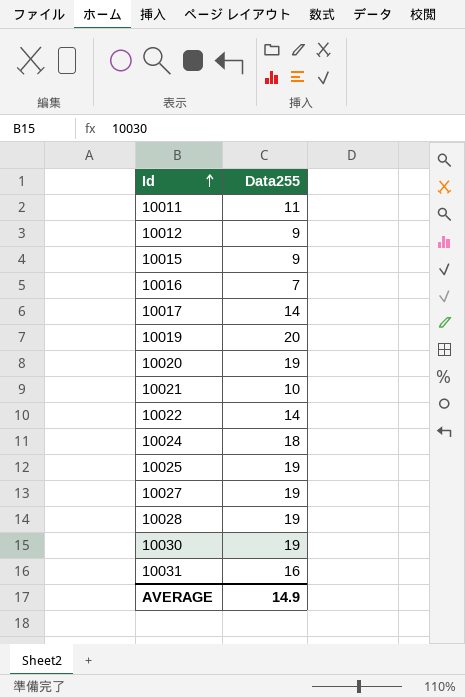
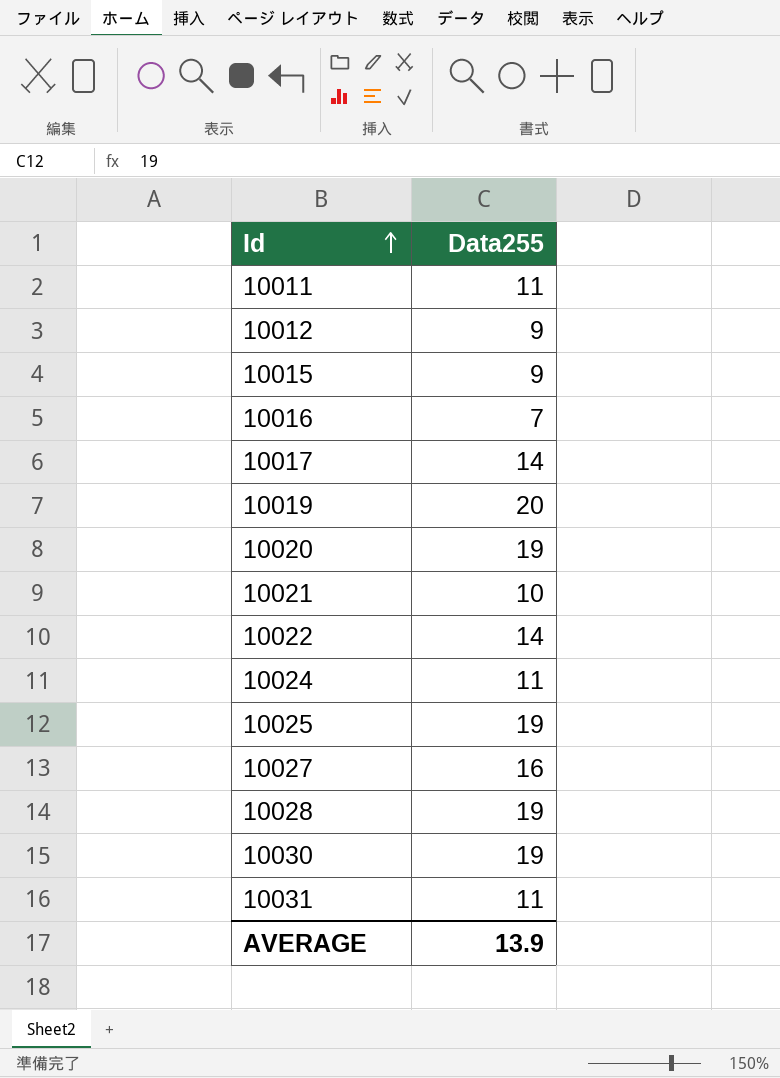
10024 | Data255: 18 -> 11
10027 | Data255: 19 -> 16
10031 | Data255: 16 -> 11
AVERAGE | Data255: 14.9 -> 13.9

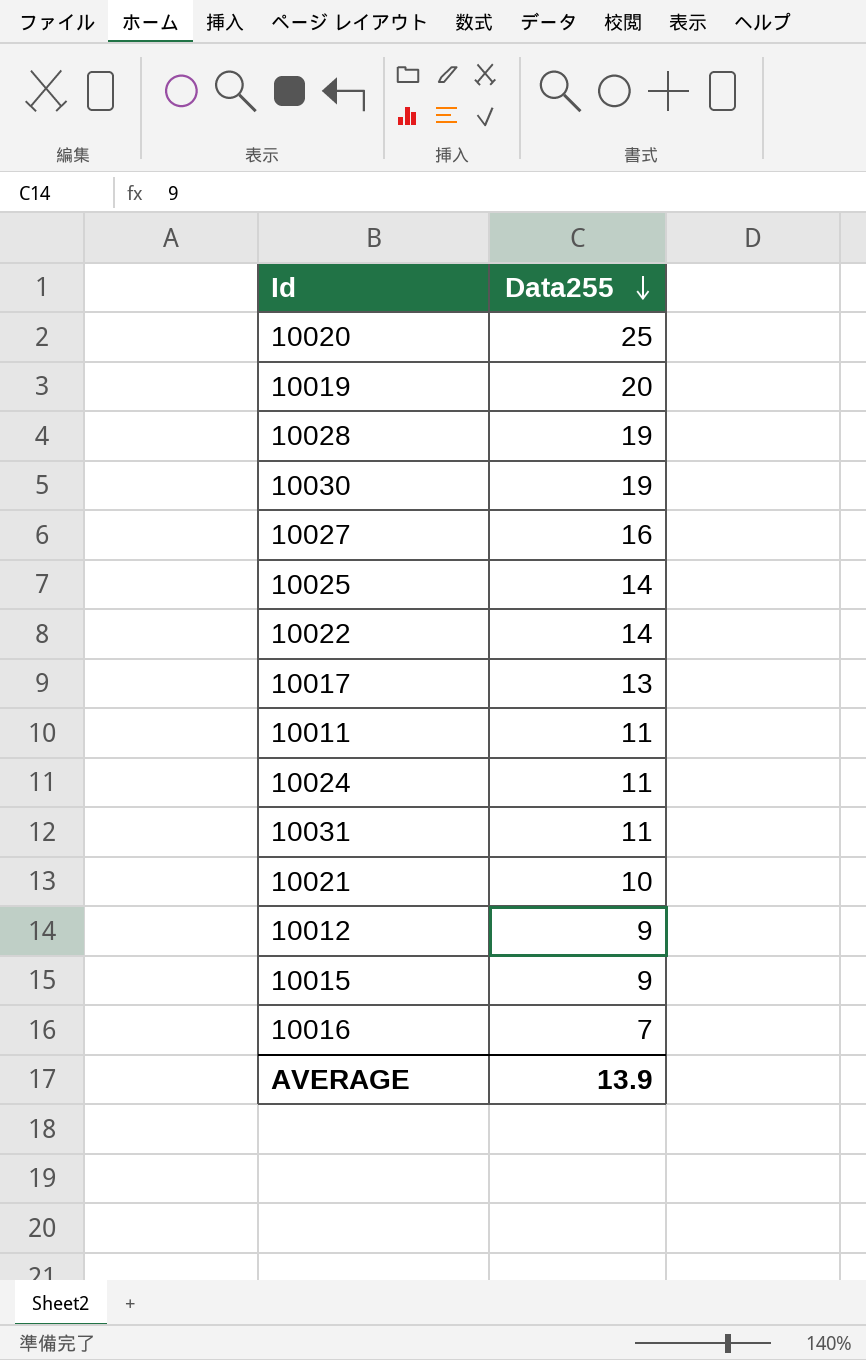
row order: Id ascending -> Data255 descending
10020 | Data255: 19 -> 25
10025 | Data255: 19 -> 14
10017 | Data255: 14 -> 13

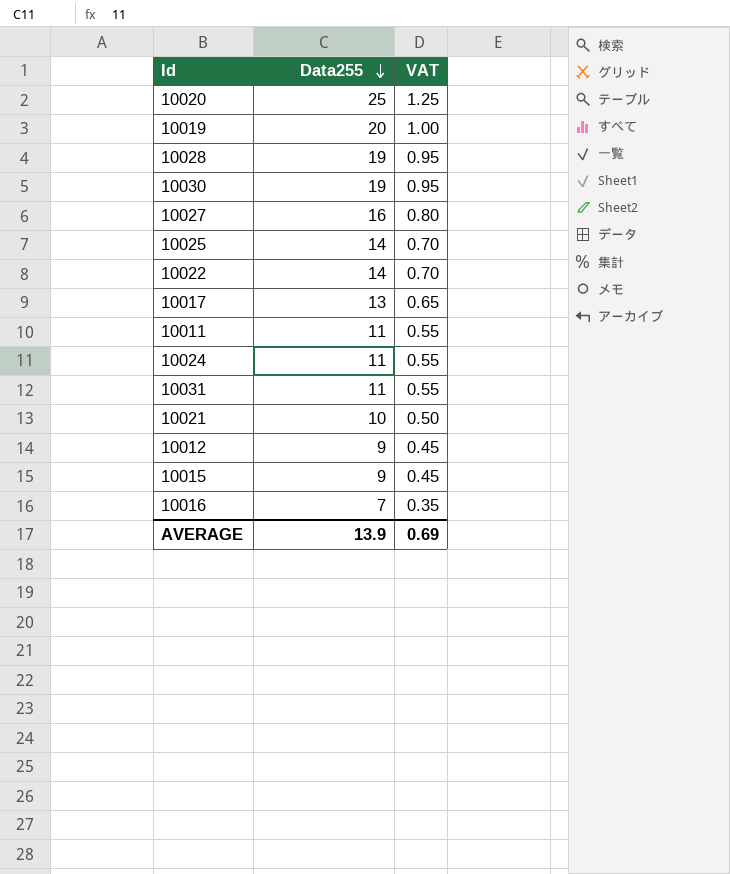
column VAT | formula: none -> [Data255] * 0.05

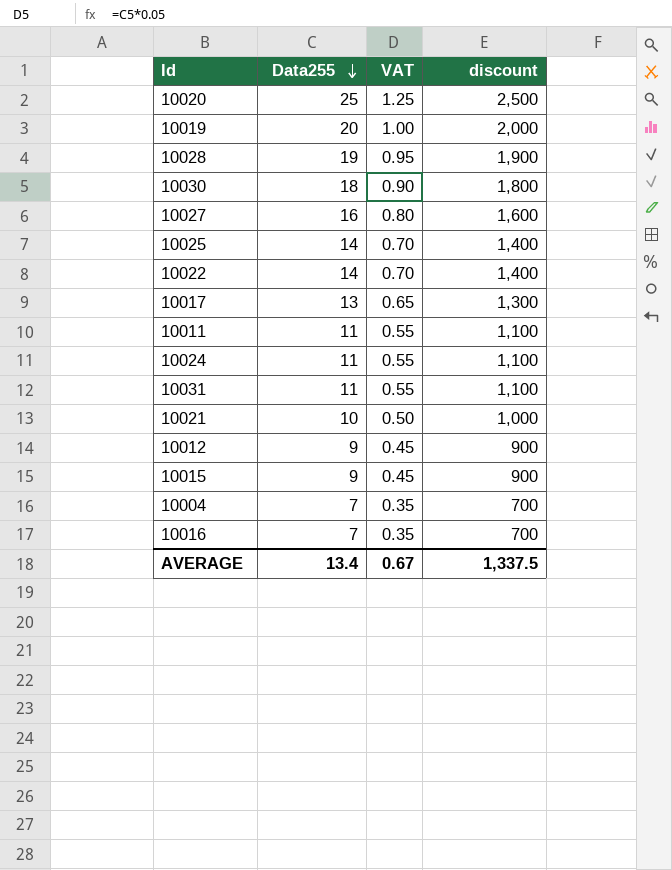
column discount | formula: none -> [Data255] * 100
10030 | Data255: 19 -> 18
10030 | VAT: 0.95 -> 0.90
row 10004: none -> 7 | 0.35 | 700
AVERAGE | Data255: 13.9 -> 13.4
AVERAGE | VAT: 0.69 -> 0.67

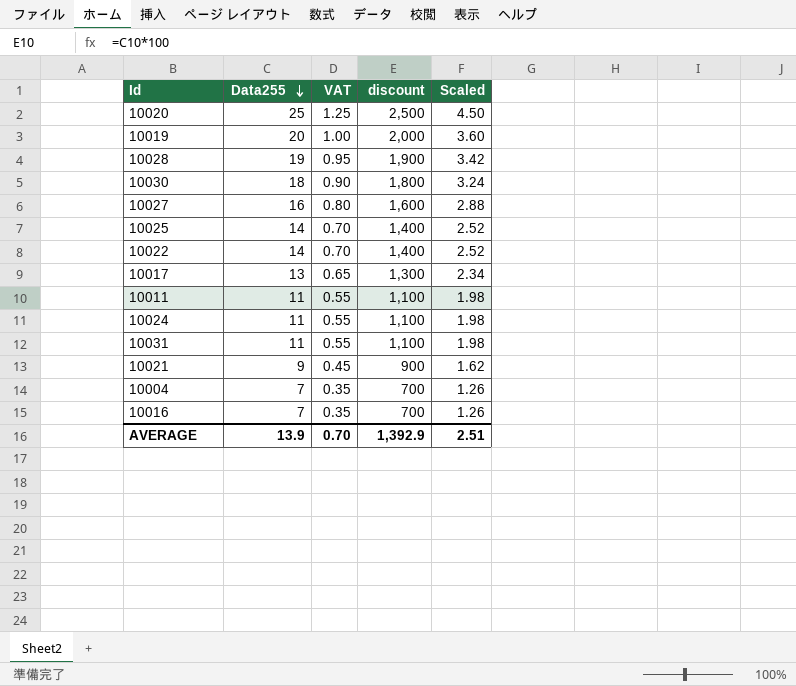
column Scaled | formula: none -> [Data255] * 0.18
row 10012: 9 | 0.45 | 900 -> none
row 10015: 9 | 0.45 | 900 -> none
10021 | Data255: 10 -> 9
10021 | VAT: 0.50 -> 0.45
10021 | discount: 1,000 -> 900
AVERAGE | Data255: 13.4 -> 13.9
AVERAGE | VAT: 0.67 -> 0.70
AVERAGE | discount: 1,337.5 -> 1,392.9

